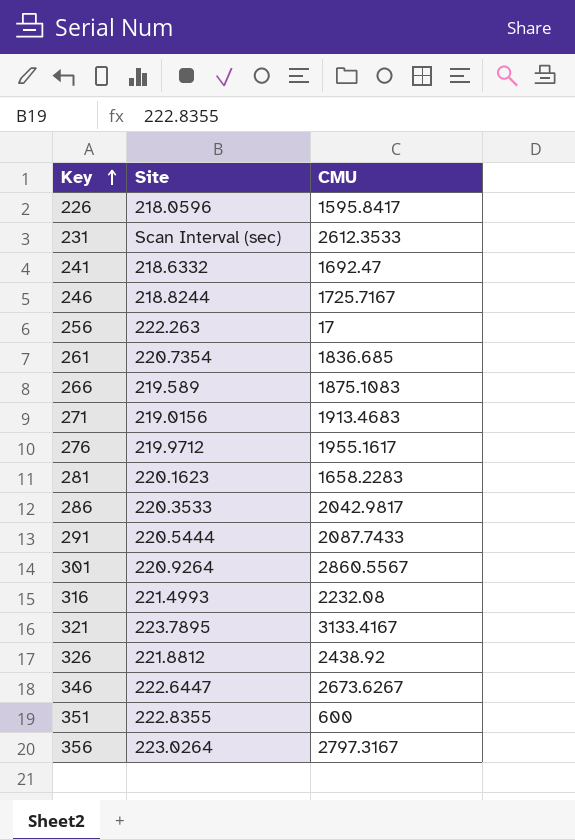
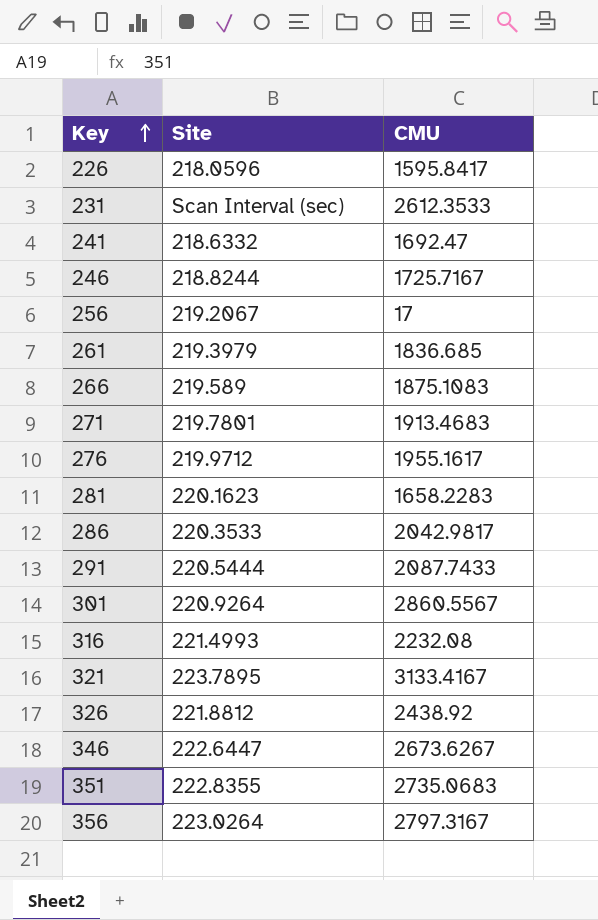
256 | Site: 222.263 -> 219.2067
261 | Site: 220.7354 -> 219.3979
271 | Site: 219.0156 -> 219.7801
351 | CMU: 600 -> 2735.0683

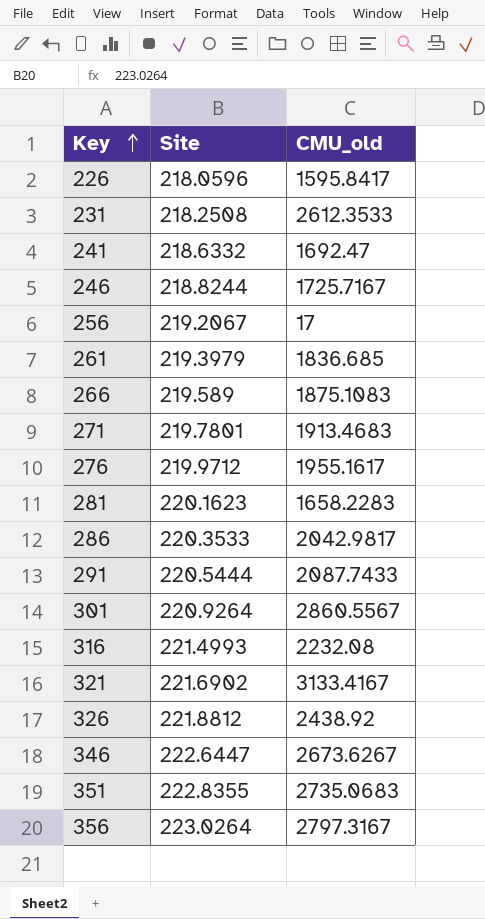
column name: CMU -> CMU_old
231 | Site: Scan Interval (sec) -> 218.2508
321 | Site: 223.7895 -> 221.6902

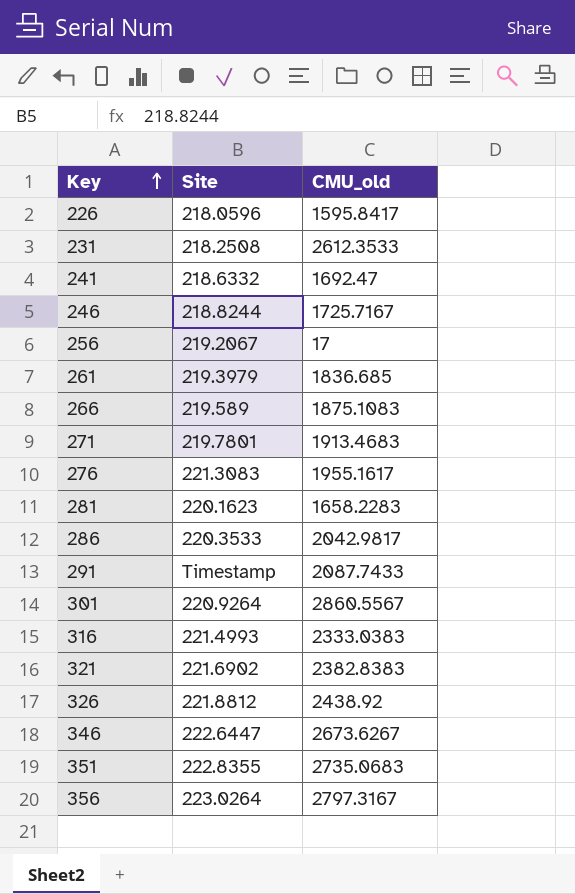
276 | Site: 219.9712 -> 221.3083
291 | Site: 220.5444 -> Timestamp
316 | CMU_old: 2232.08 -> 2333.0383
321 | CMU_old: 3133.4167 -> 2382.8383

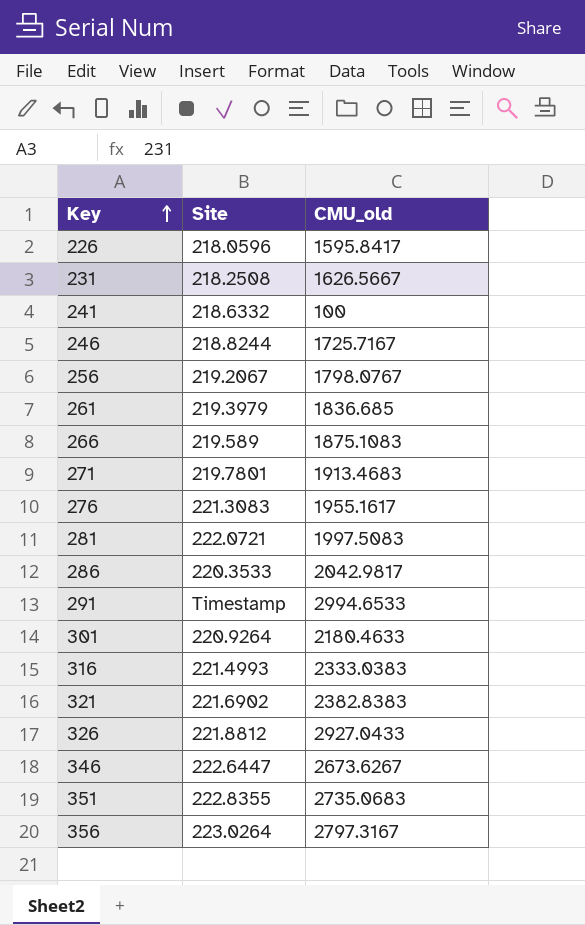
231 | CMU_old: 2612.3533 -> 1626.5667
241 | CMU_old: 1692.47 -> 100
256 | CMU_old: 17 -> 1798.0767
281 | Site: 220.1623 -> 222.0721
281 | CMU_old: 1658.2283 -> 1997.5083
291 | CMU_old: 2087.7433 -> 2994.6533
301 | CMU_old: 2860.5567 -> 2180.4633
326 | CMU_old: 2438.92 -> 2927.0433

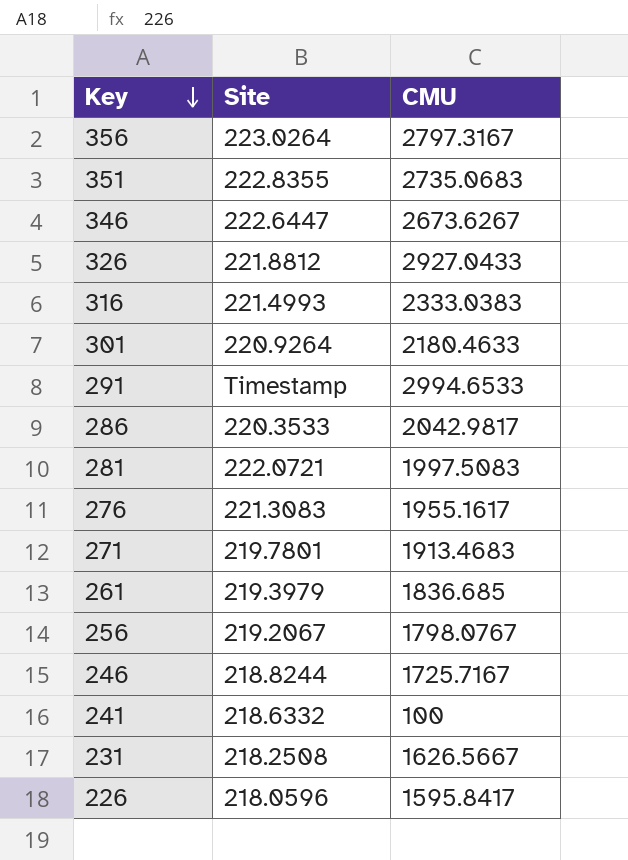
row order: Key ascending -> Key descending
column name: CMU_old -> CMU
row 266: 219.589 | 1875.1083 -> none
row 321: 221.6902 | 2382.8383 -> none

